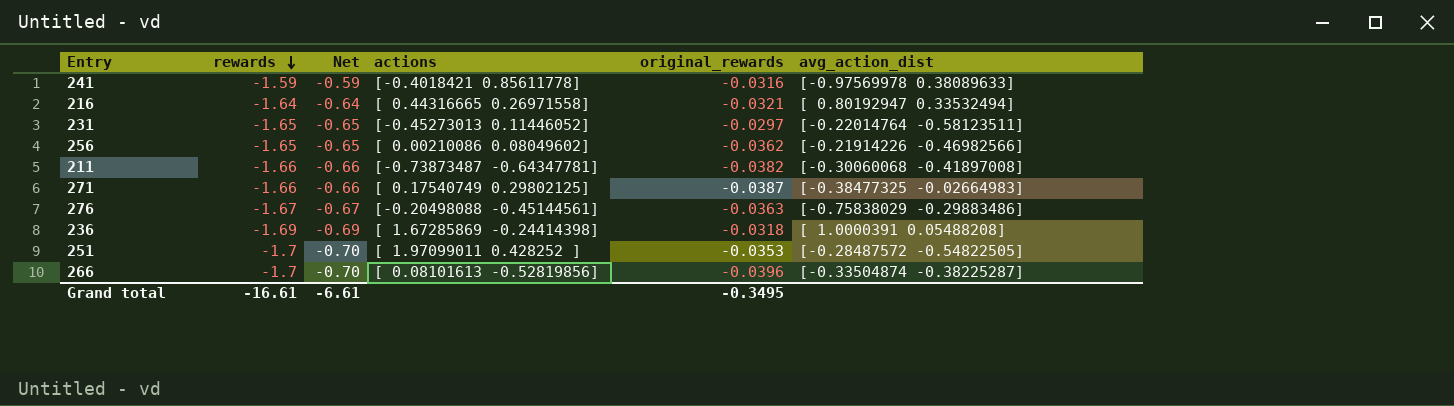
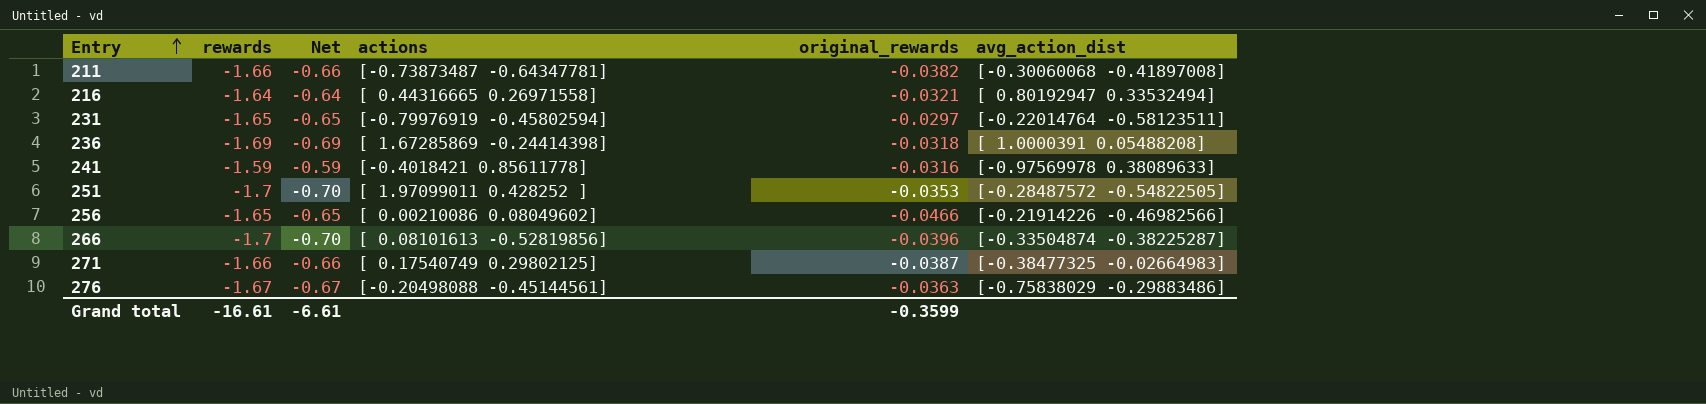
row order: rewards descending -> Entry ascending
231 | actions: [-0.45273013 0.11446052] -> [-0.79976919 -0.45802594]
256 | original_rewards: -0.0362 -> -0.0466
Grand total | original_rewards: -0.3495 -> -0.3599

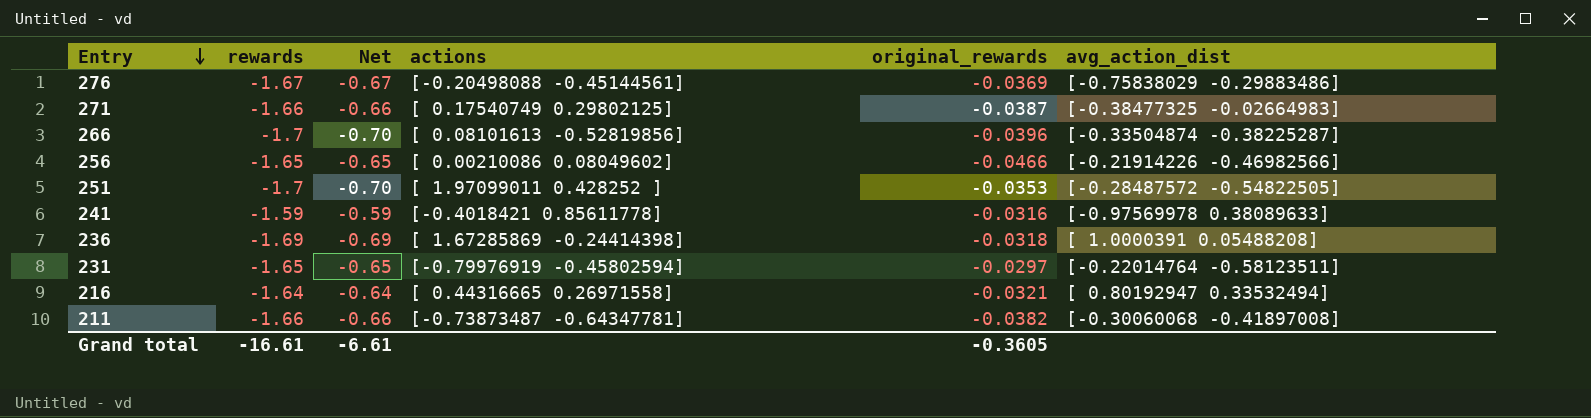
row order: Entry ascending -> Entry descending
276 | original_rewards: -0.0363 -> -0.0369
Grand total | original_rewards: -0.3599 -> -0.3605

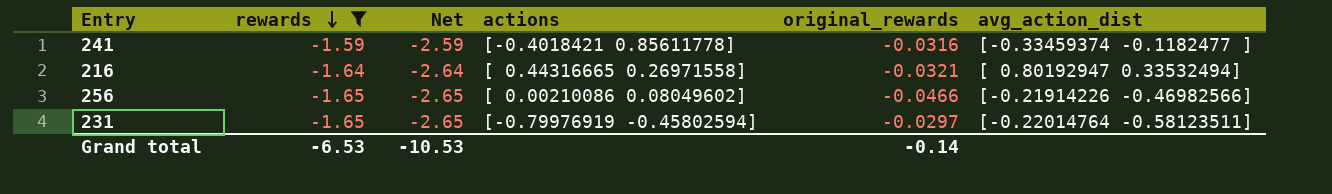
filter: none -> rewards >= -1.65
row order: Entry descending -> rewards descending
column Net | formula: [rewards] + 1 -> [rewards] - 1
241 | avg_action_dist: [-0.97569978 0.38089633] -> [-0.33459374 -0.1182477 ]
Grand total | rewards: -16.61 -> -6.53
Grand total | Net: -6.61 -> -10.53
Grand total | original_rewards: -0.3605 -> -0.14

